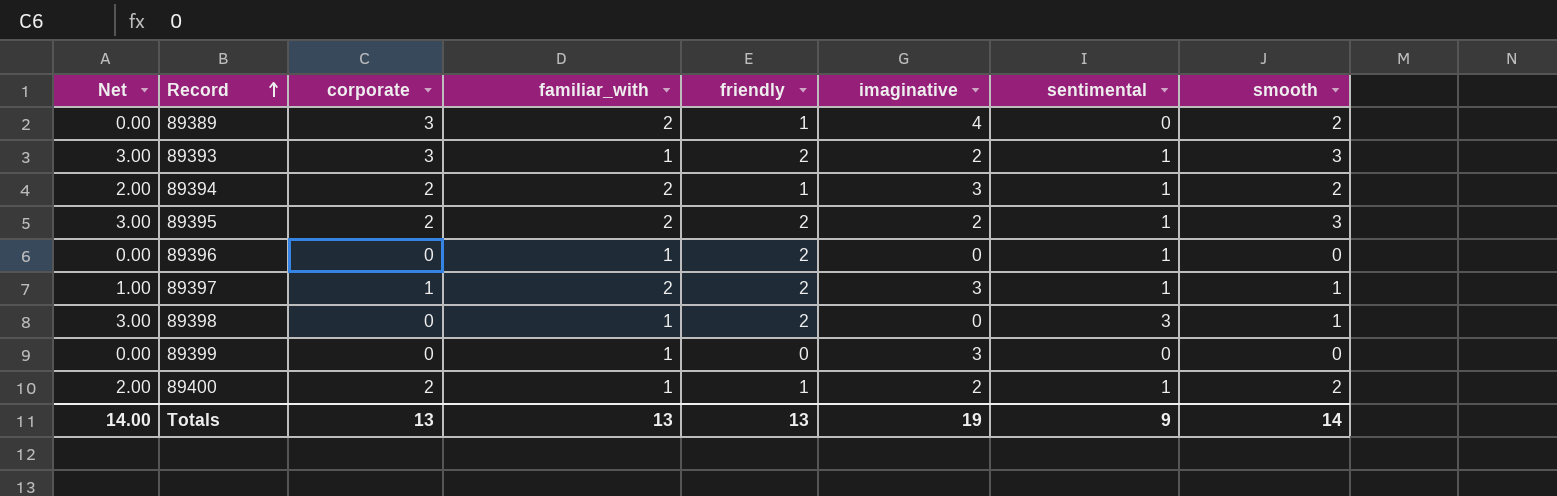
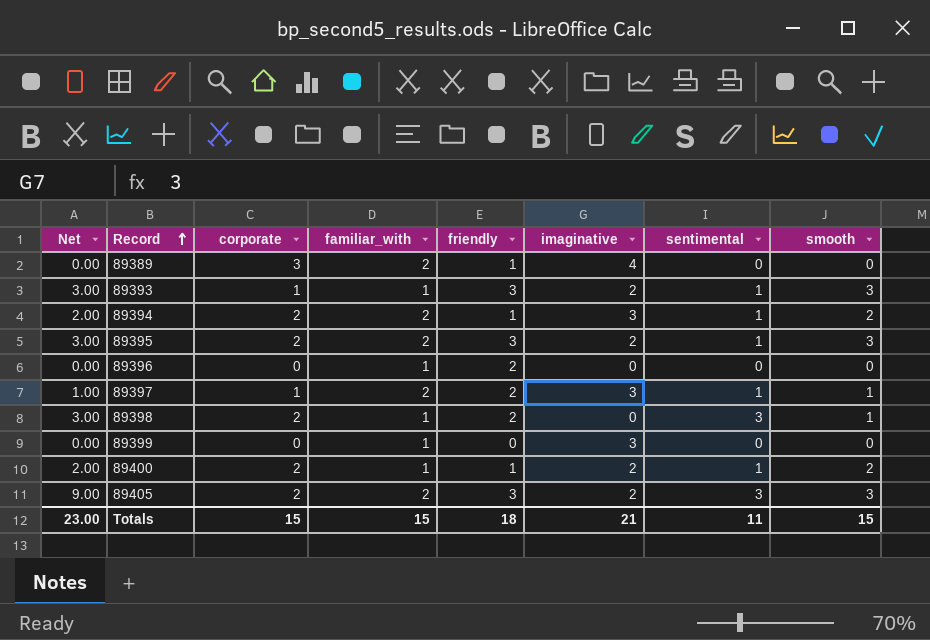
89389 | smooth: 2 -> 0
89393 | corporate: 3 -> 1
89393 | friendly: 2 -> 3
89395 | friendly: 2 -> 3
89396 | sentimental: 1 -> 0
89398 | corporate: 0 -> 2
row 89405: none -> 9.00 | 2 | 2 | 3 | 2 | 3 | 3
Totals | Net: 14.00 -> 23.00
Totals | corporate: 13 -> 15
Totals | familiar_with: 13 -> 15
Totals | friendly: 13 -> 18
Totals | imaginative: 19 -> 21
Totals | sentimental: 9 -> 11
Totals | smooth: 14 -> 15

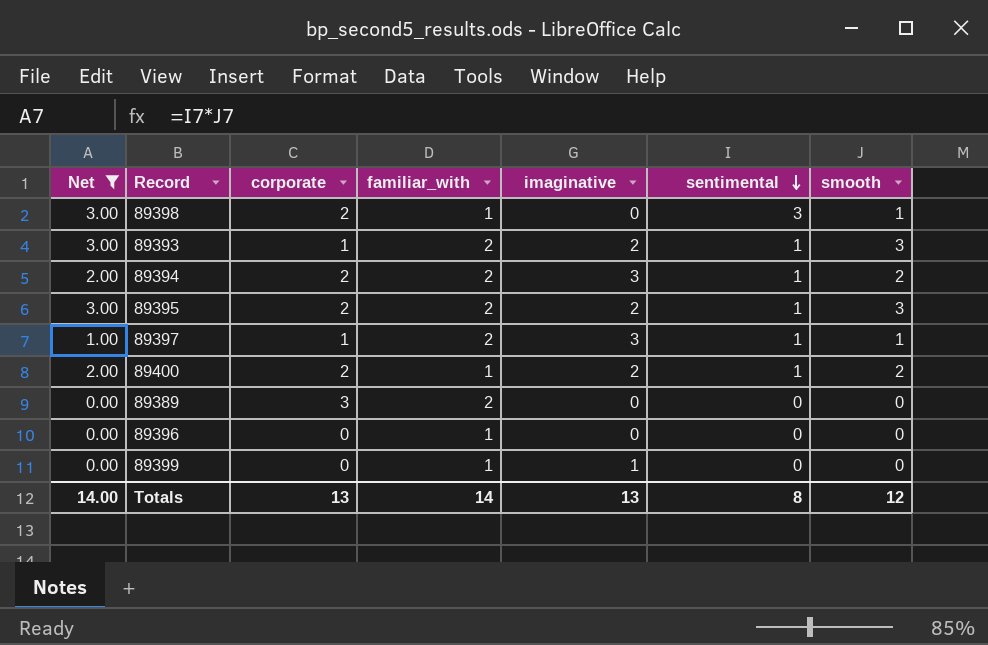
filter: none -> Net != 9.00
row order: Record ascending -> sentimental descending
column friendly | position: 5 -> none
89393 | familiar_with: 1 -> 2
89389 | imaginative: 4 -> 0
89399 | imaginative: 3 -> 1
Totals | Net: 23.00 -> 14.00
Totals | corporate: 15 -> 13
Totals | familiar_with: 15 -> 14
Totals | imaginative: 21 -> 13
Totals | sentimental: 11 -> 8
Totals | smooth: 15 -> 12

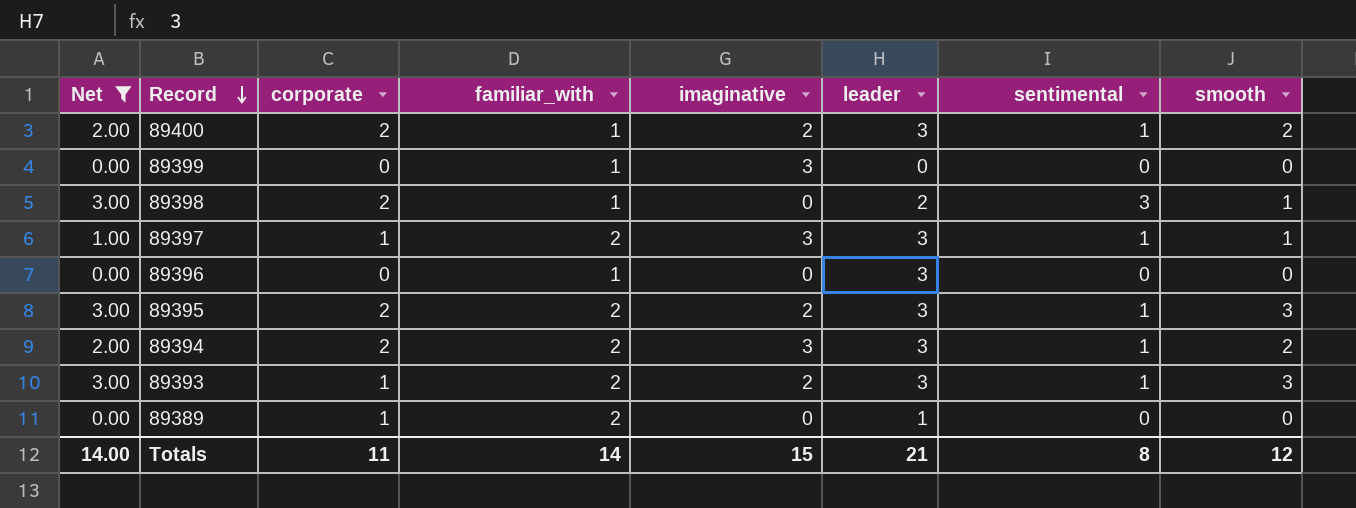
row order: sentimental descending -> Record descending
column leader | position: none -> 6
89399 | imaginative: 1 -> 3
89389 | corporate: 3 -> 1
Totals | corporate: 13 -> 11
Totals | imaginative: 13 -> 15

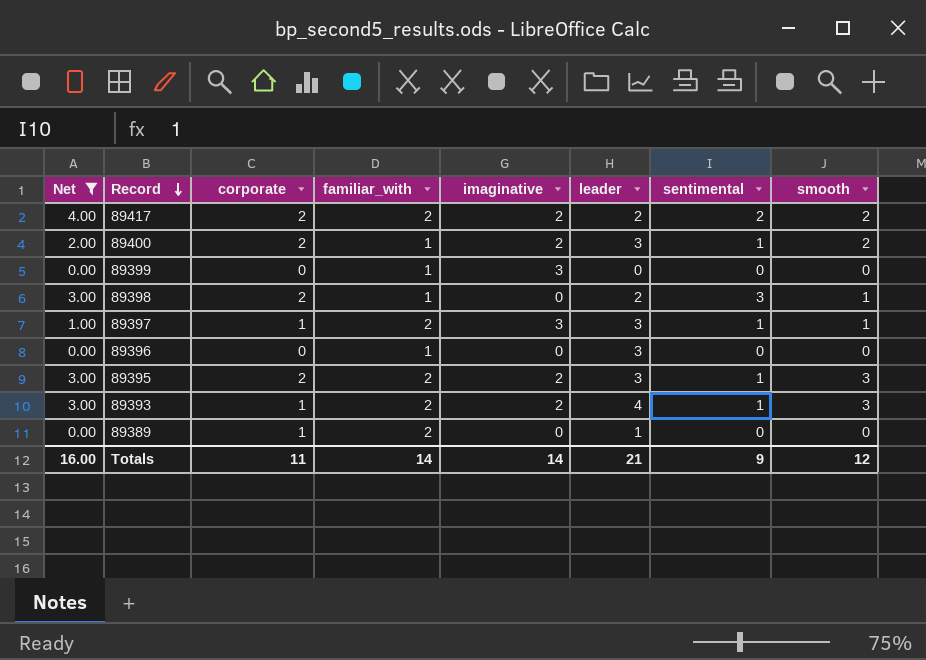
row 89394: 2.00 | 2 | 2 | 3 | 3 | 1 | 2 -> none
row 89417: none -> 4.00 | 2 | 2 | 2 | 2 | 2 | 2
89393 | leader: 3 -> 4
Totals | Net: 14.00 -> 16.00
Totals | imaginative: 15 -> 14
Totals | sentimental: 8 -> 9

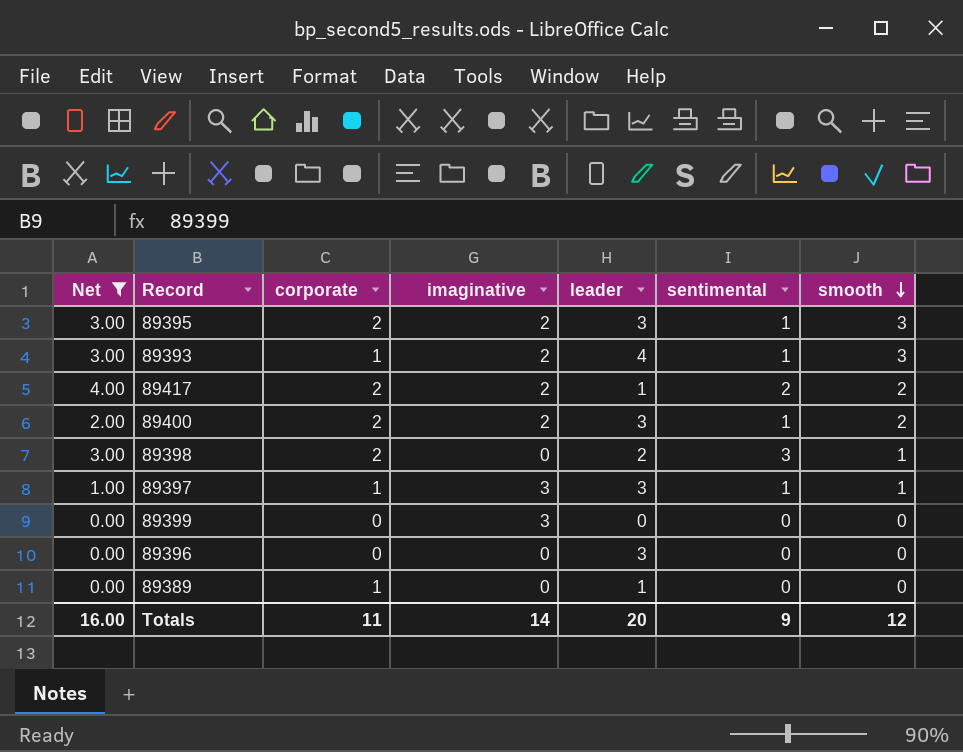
row order: Record descending -> smooth descending
column familiar_with | position: 4 -> none
89417 | leader: 2 -> 1
Totals | leader: 21 -> 20

